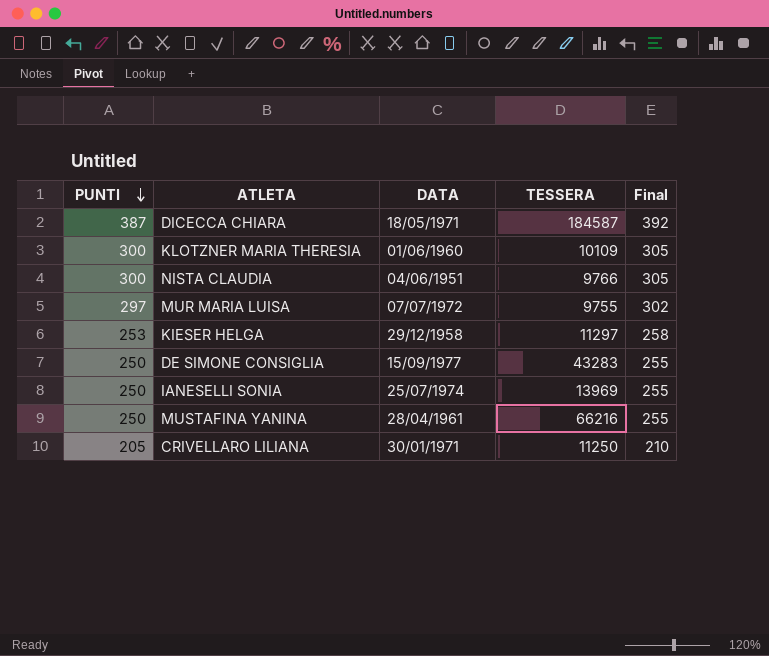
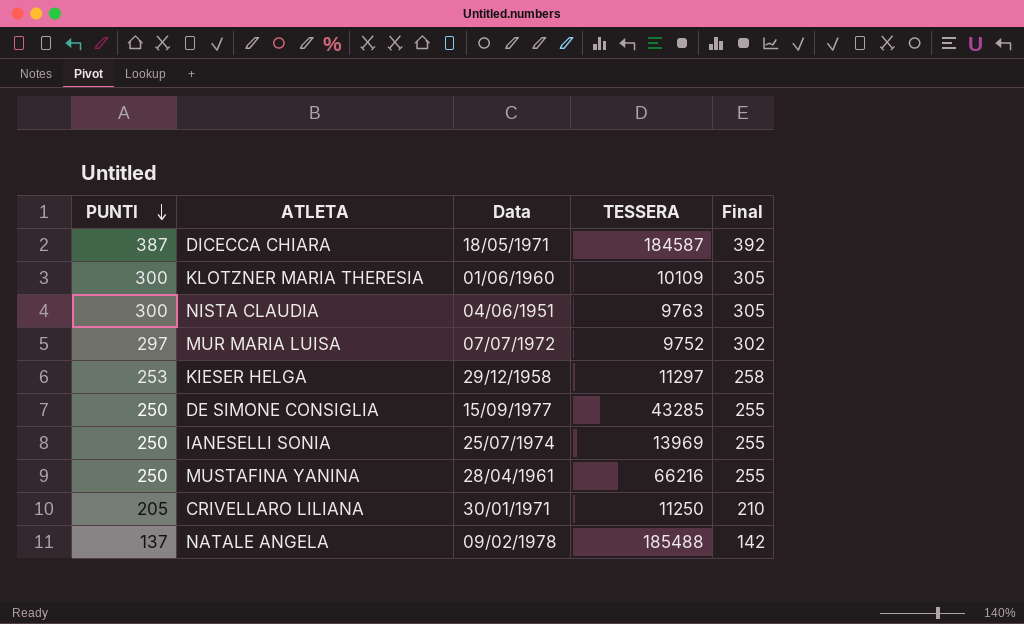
column name: DATA -> Data
NISTA CLAUDIA | TESSERA: 9766 -> 9763
MUR MARIA LUISA | TESSERA: 9755 -> 9752
DE SIMONE CONSIGLIA | TESSERA: 43283 -> 43285
row NATALE ANGELA: none -> 137 | 09/02/1978 | 185488 | 142

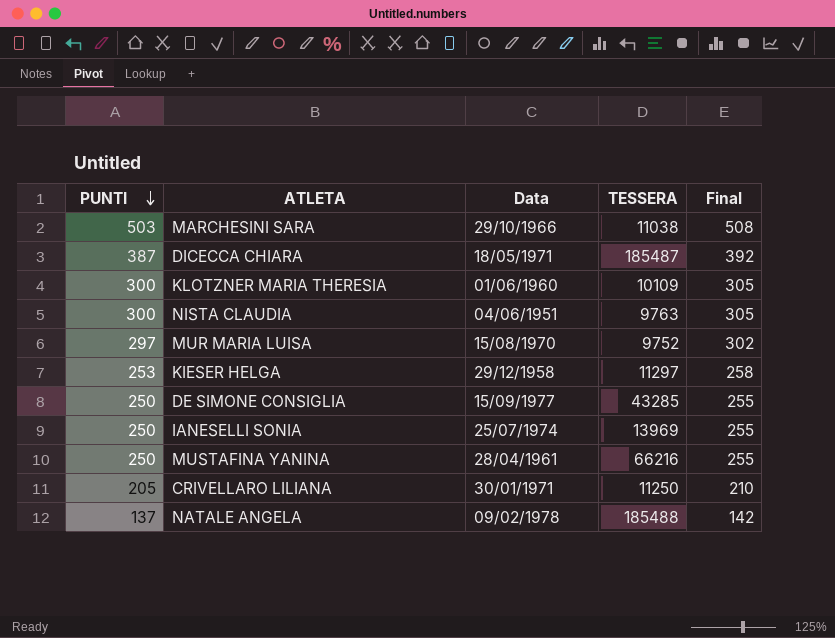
row MARCHESINI SARA: none -> 503 | 29/10/1966 | 11038 | 508
DICECCA CHIARA | TESSERA: 184587 -> 185487
MUR MARIA LUISA | Data: 07/07/1972 -> 15/08/1970

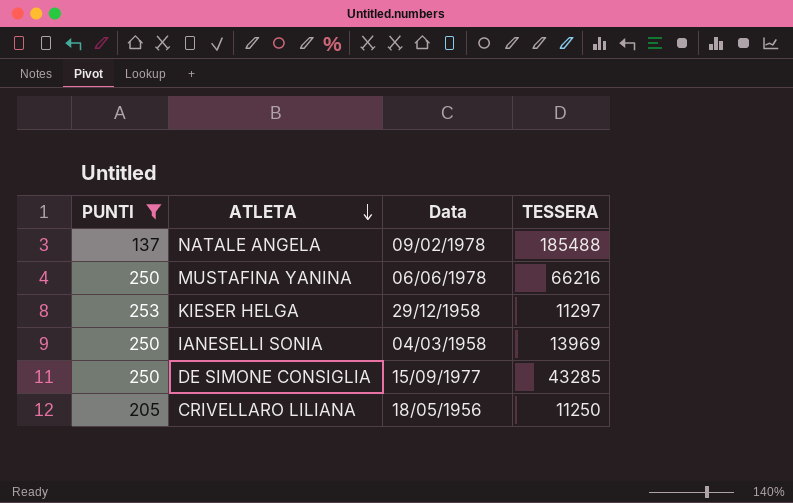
filter: none -> PUNTI <= 253
row order: PUNTI descending -> ATLETA descending
column Final | formula: [PUNTI] + 5 -> none
MUSTAFINA YANINA | Data: 28/04/1961 -> 06/06/1978
IANESELLI SONIA | Data: 25/07/1974 -> 04/03/1958
CRIVELLARO LILIANA | Data: 30/01/1971 -> 18/05/1956

